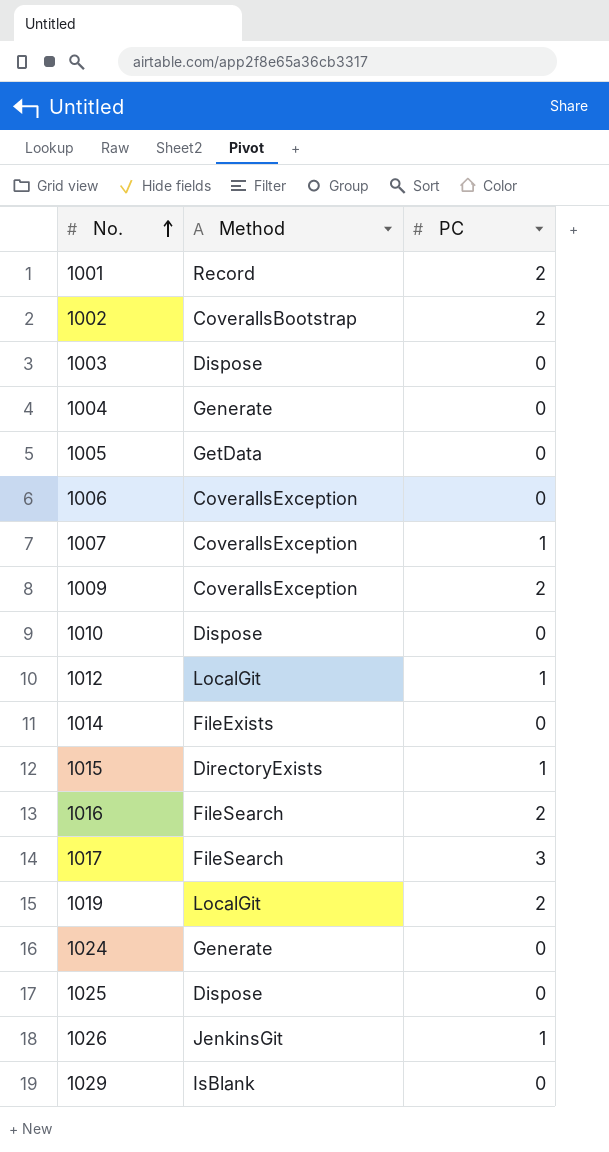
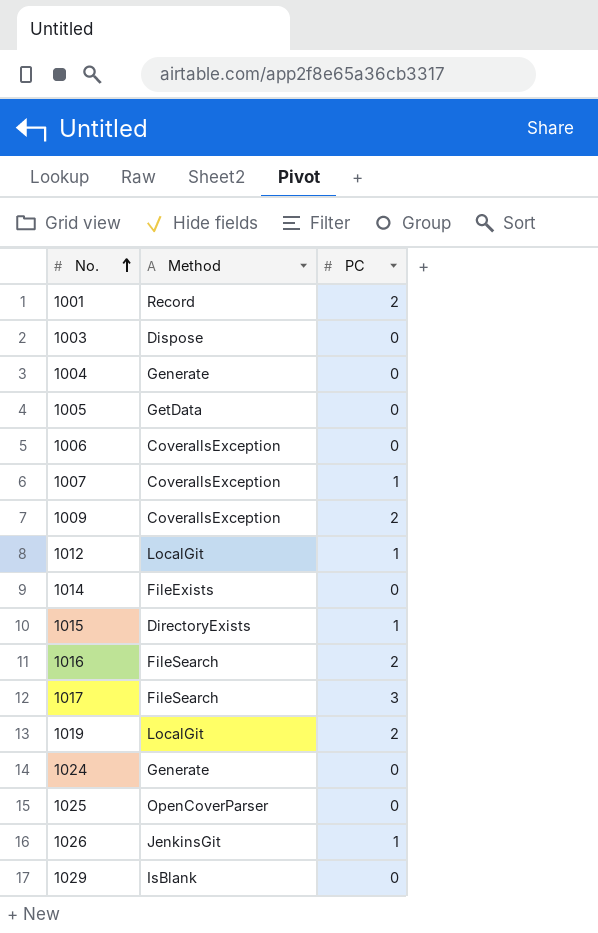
row 1002: CoverallsBootstrap | 2 -> none
row 1010: Dispose | 0 -> none
1025 | Method: Dispose -> OpenCoverParser

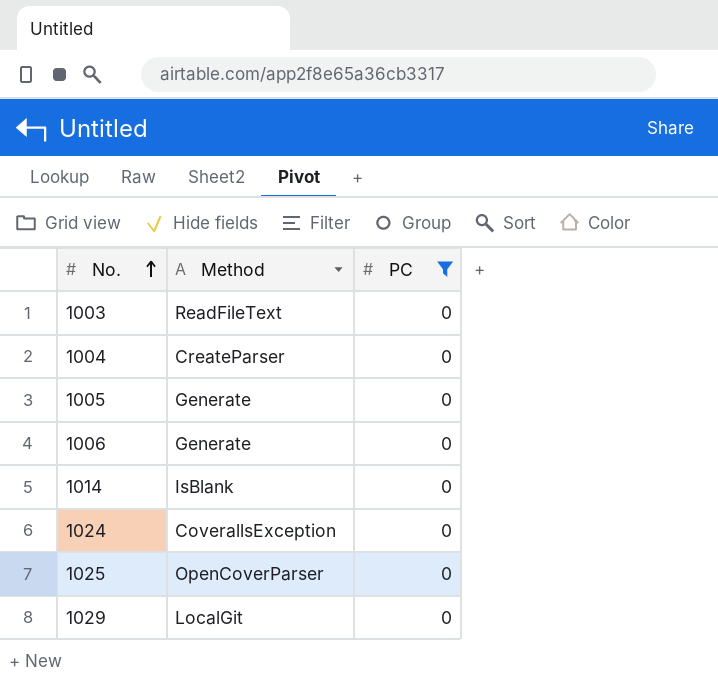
filter: none -> PC = 0
1003 | Method: Dispose -> ReadFileText
1004 | Method: Generate -> CreateParser
1005 | Method: GetData -> Generate
1006 | Method: CoverallsException -> Generate
1014 | Method: FileExists -> IsBlank
1024 | Method: Generate -> CoverallsException
1029 | Method: IsBlank -> LocalGit

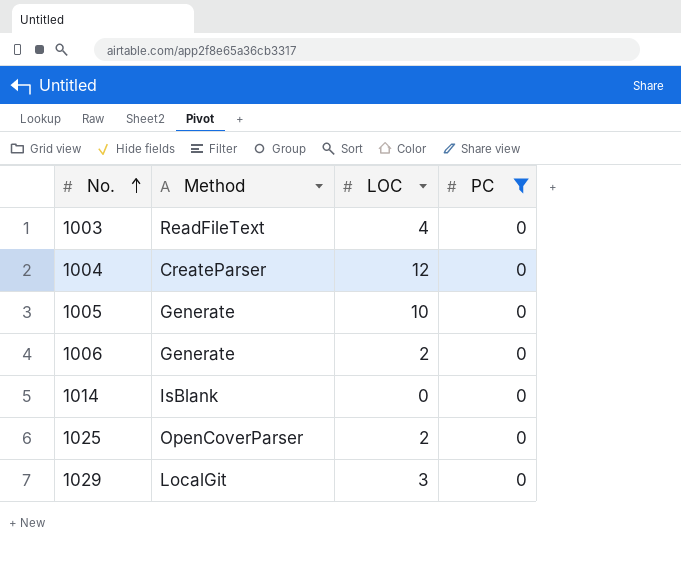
column LOC | position: none -> 3
row 1024: CoverallsException | 0 -> none

